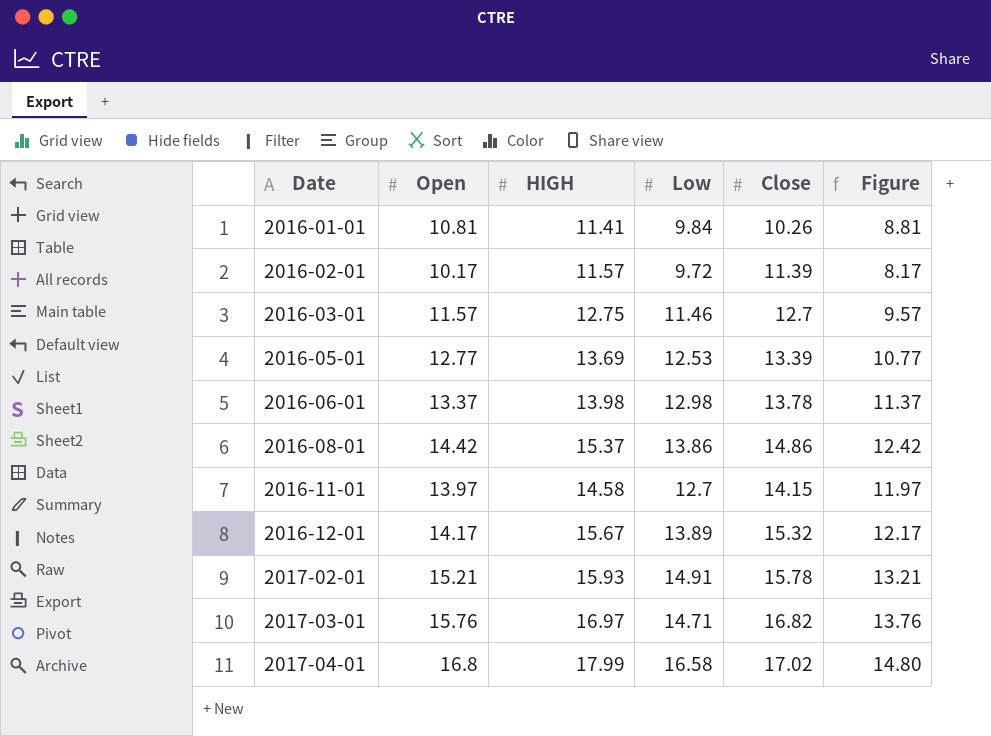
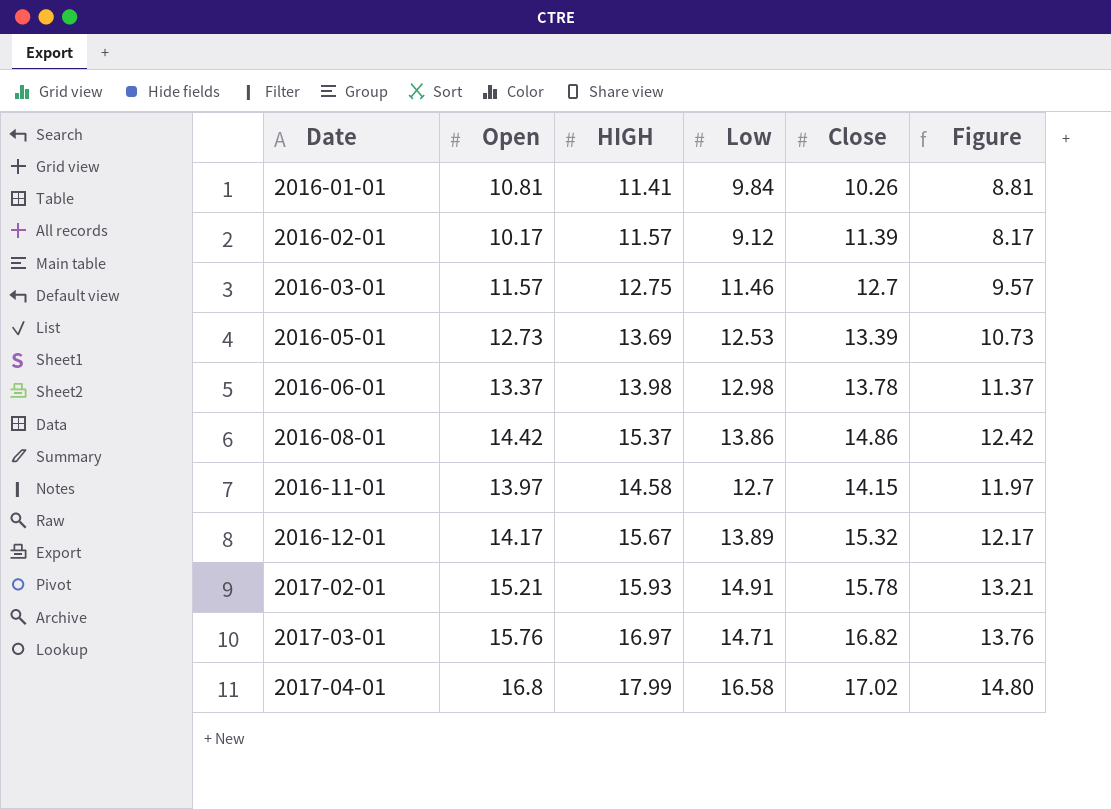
2016-02-01 | Low: 9.72 -> 9.12
2016-05-01 | Open: 12.77 -> 12.73
2016-05-01 | Figure: 10.77 -> 10.73

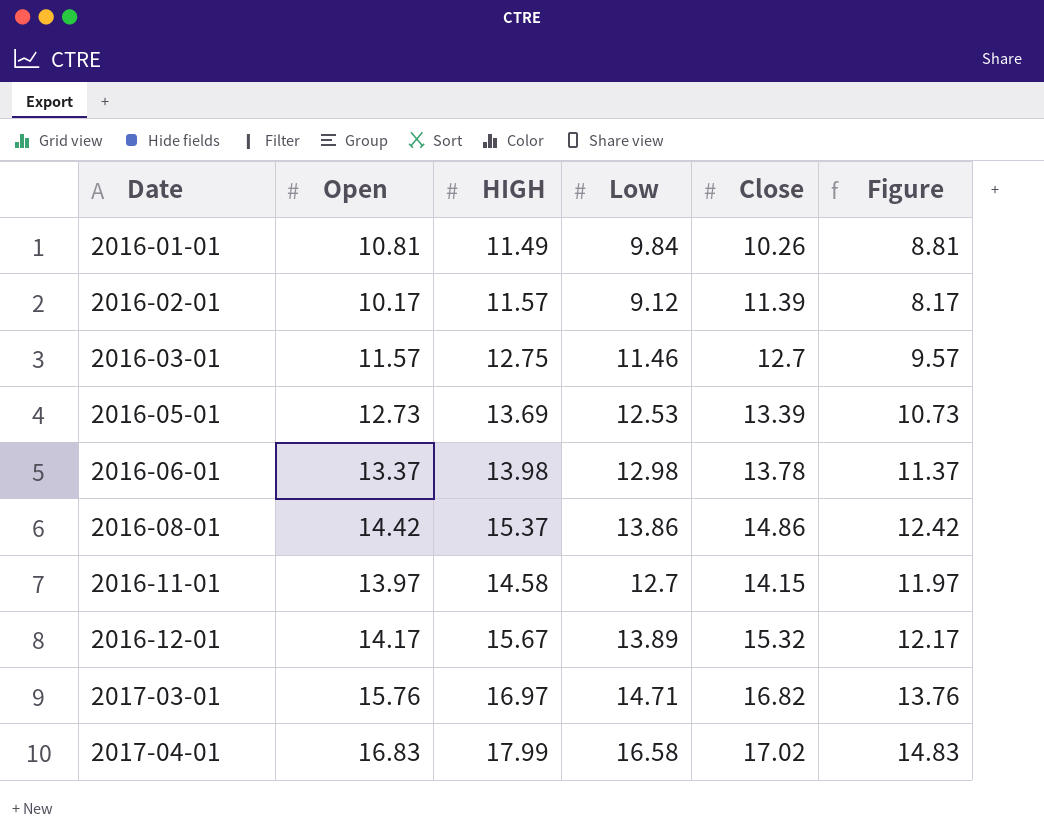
row 2017-02-01: 15.21 | 15.93 | 14.91 | 15.78 | 13.21 -> none
2016-01-01 | HIGH: 11.41 -> 11.49
2017-04-01 | Open: 16.8 -> 16.83
2017-04-01 | Figure: 14.80 -> 14.83

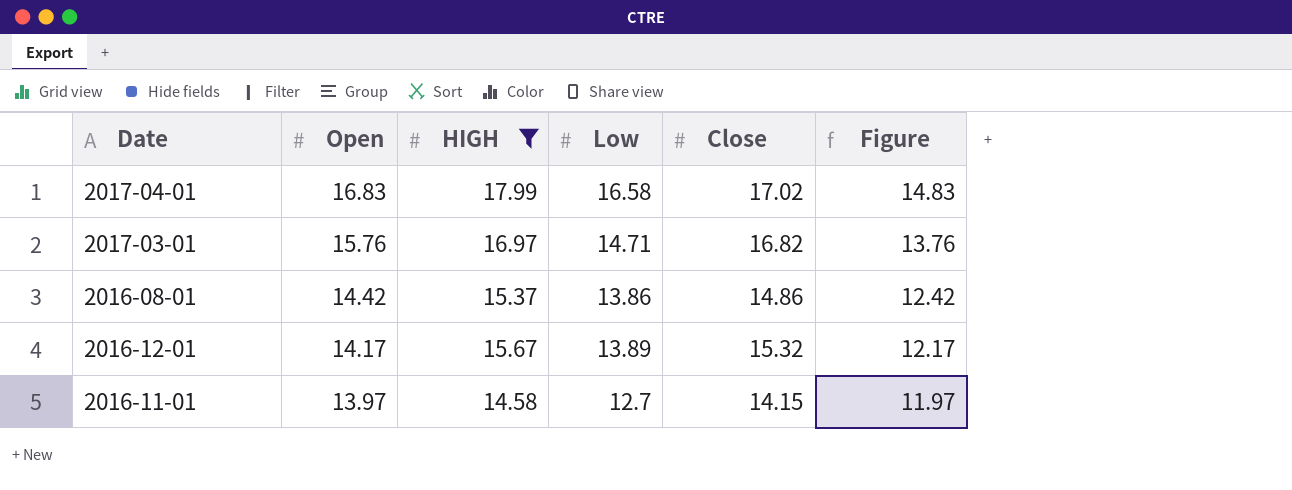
filter: none -> HIGH >= 14.58
row order: Date ascending -> Open descending

